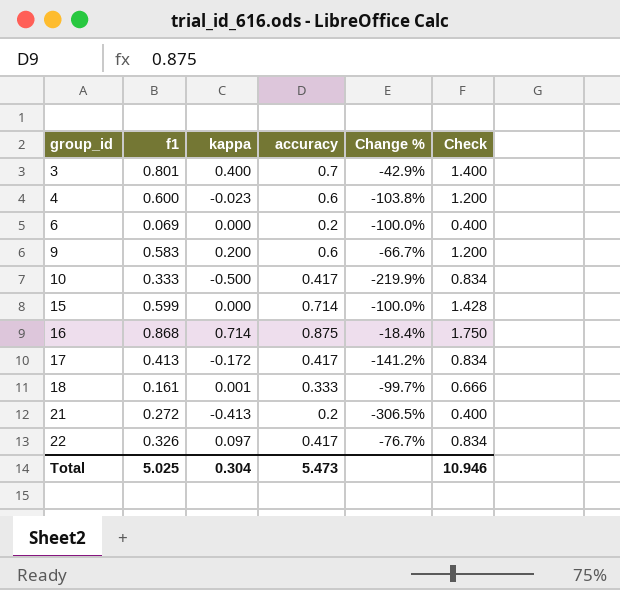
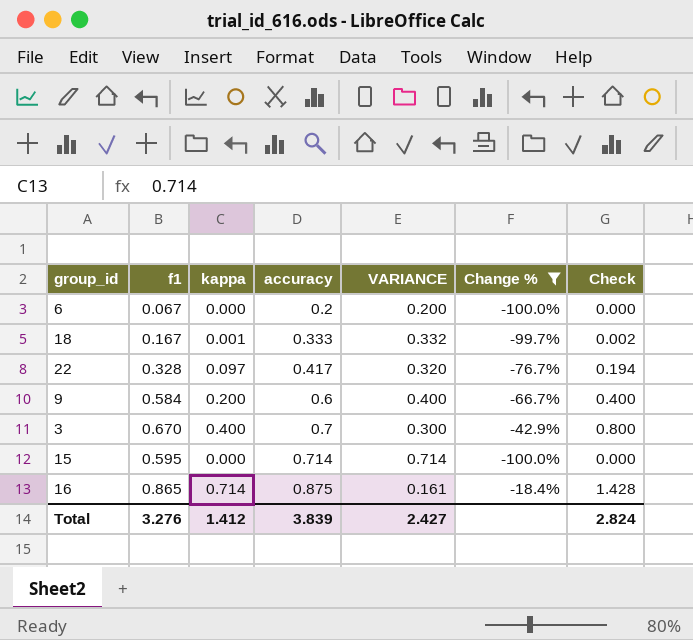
filter: none -> Change % >= -100.0%
row order: group_id ascending -> accuracy ascending
column VARIANCE | formula: none -> [accuracy] - [kappa]
column Check | formula: [accuracy] * 2 -> [kappa] * 2
6 | f1: 0.069 -> 0.067
18 | f1: 0.161 -> 0.167
22 | f1: 0.326 -> 0.328
9 | f1: 0.583 -> 0.584
3 | f1: 0.801 -> 0.670
15 | f1: 0.599 -> 0.595
16 | f1: 0.868 -> 0.865
Total | f1: 5.025 -> 3.276
Total | kappa: 0.304 -> 1.412
Total | accuracy: 5.473 -> 3.839
Total | Check: 10.946 -> 2.824

